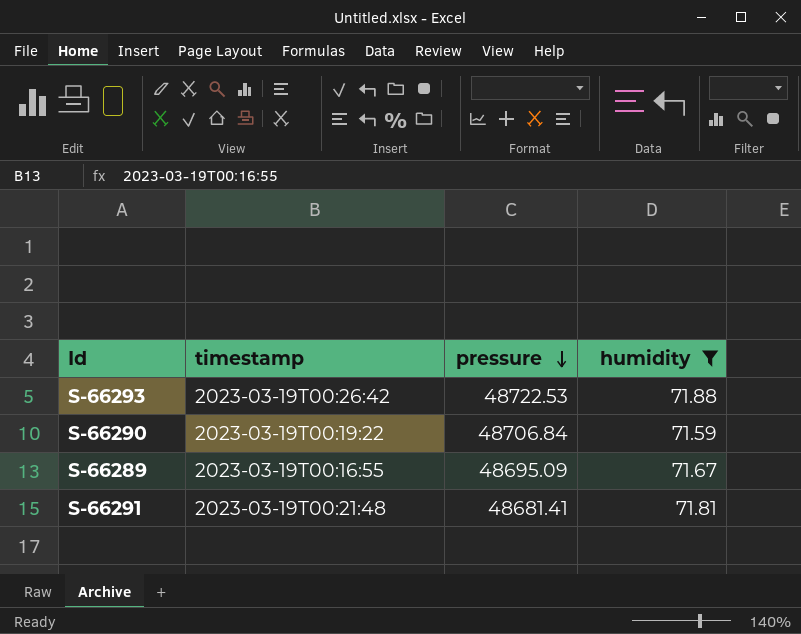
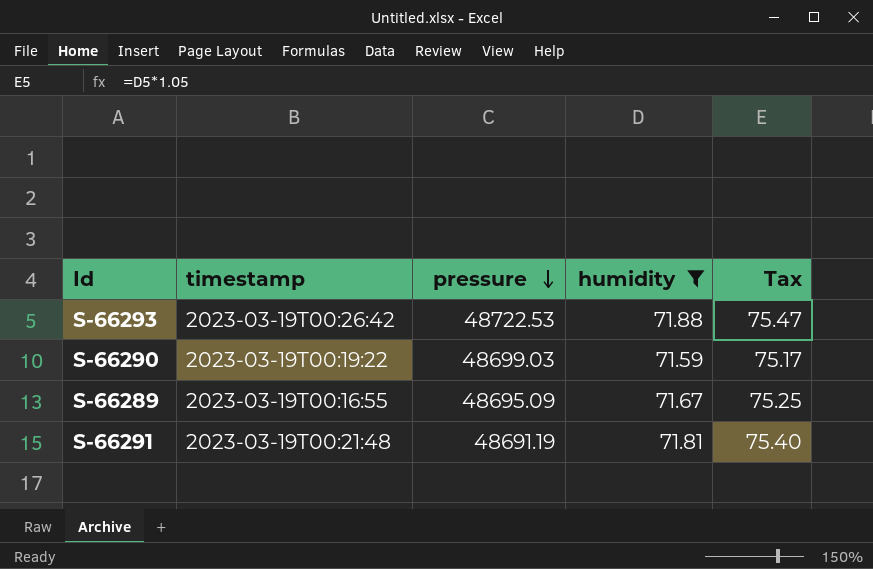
column Tax | formula: none -> [humidity] * 1.05
S-66290 | pressure: 48706.84 -> 48699.03
S-66291 | pressure: 48681.41 -> 48691.19

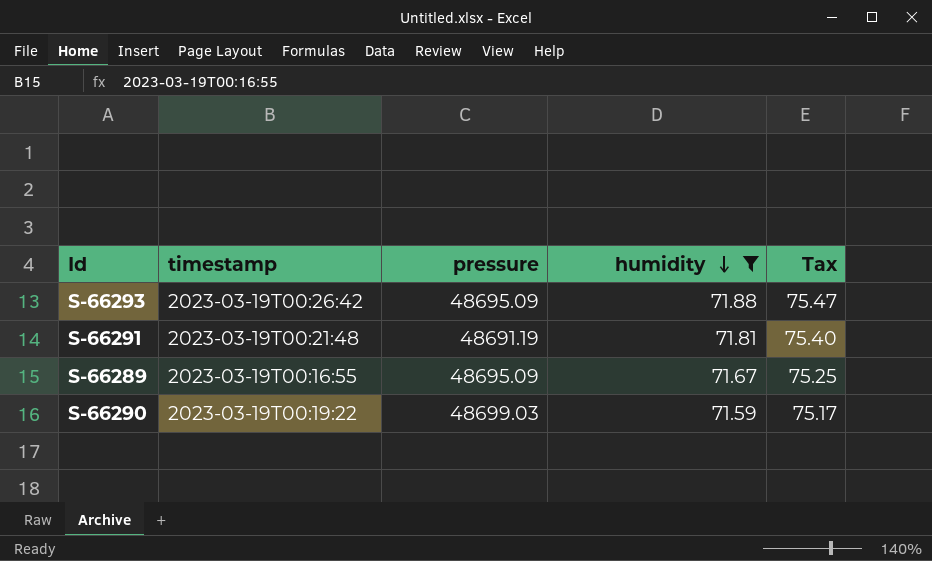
row order: pressure descending -> humidity descending
S-66293 | pressure: 48722.53 -> 48695.09

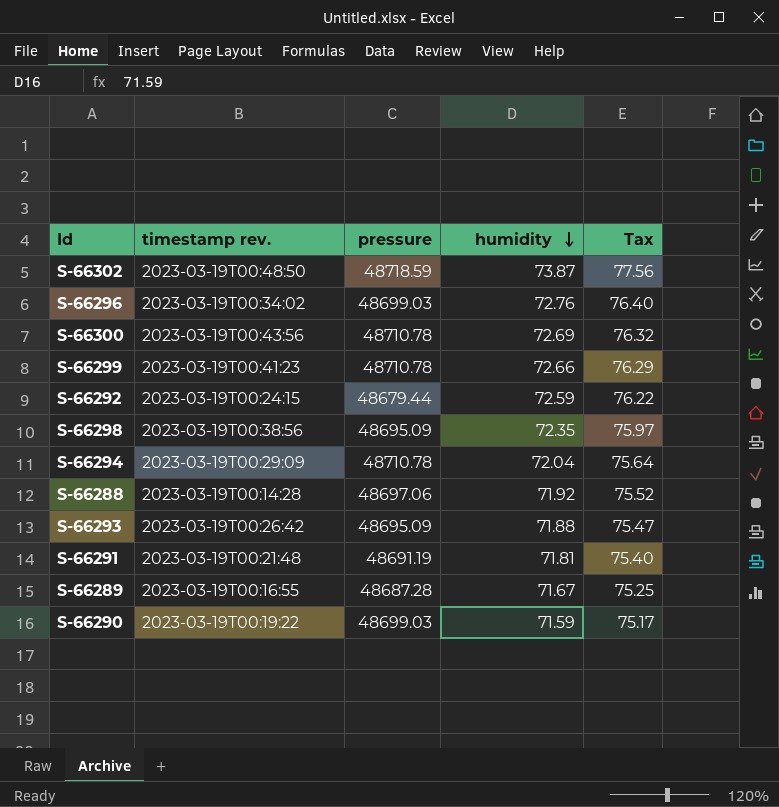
filter: humidity <= 71.88 -> none
column name: timestamp -> timestamp rev.
S-66289 | pressure: 48695.09 -> 48687.28

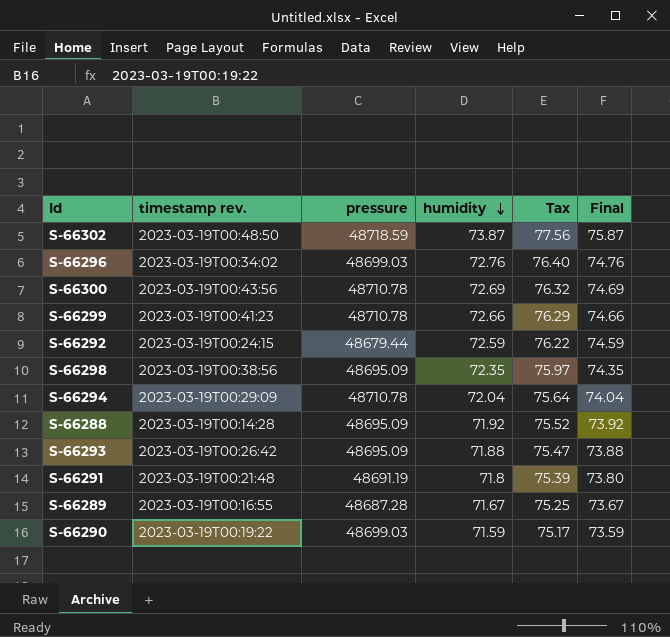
column Final | formula: none -> [humidity] + 2
S-66288 | pressure: 48697.06 -> 48695.09
S-66291 | humidity: 71.81 -> 71.8
S-66291 | Tax: 75.40 -> 75.39

